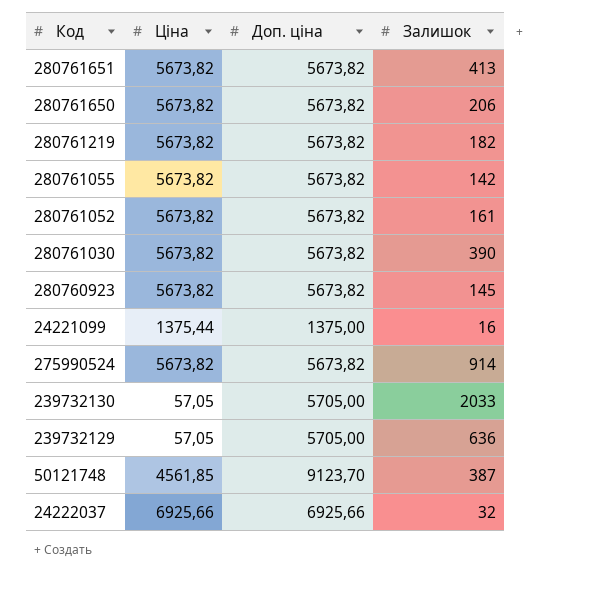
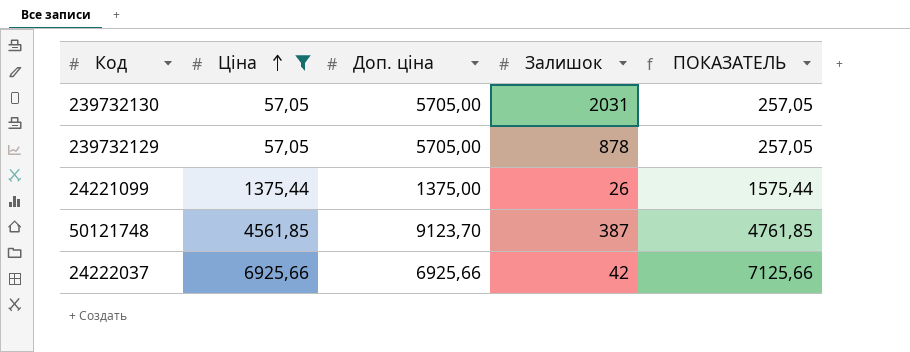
filter: none -> Ціна != 5673,82
row order: none -> Ціна ascending
column ПОКАЗАТЕЛЬ | formula: none -> [Ціна] + 200
239732130 | Залишок: 2033 -> 2031
239732129 | Залишок: 636 -> 878
24221099 | Залишок: 16 -> 26
24222037 | Залишок: 32 -> 42

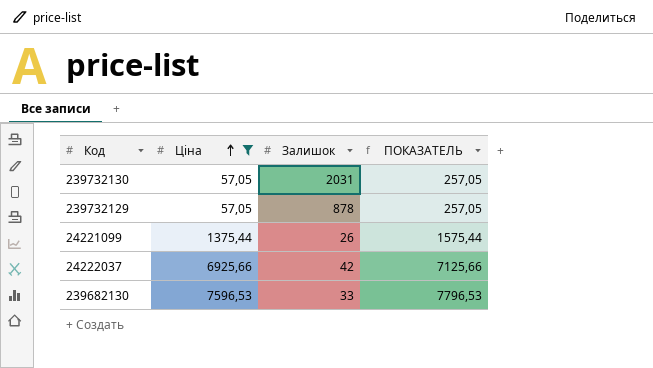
column Доп. ціна | position: 3 -> none
row 50121748: 4561,85 | 9123,70 | 387 | 4761,85 -> none
row 239682130: none -> 7596,53 | 33 | 7796,53

